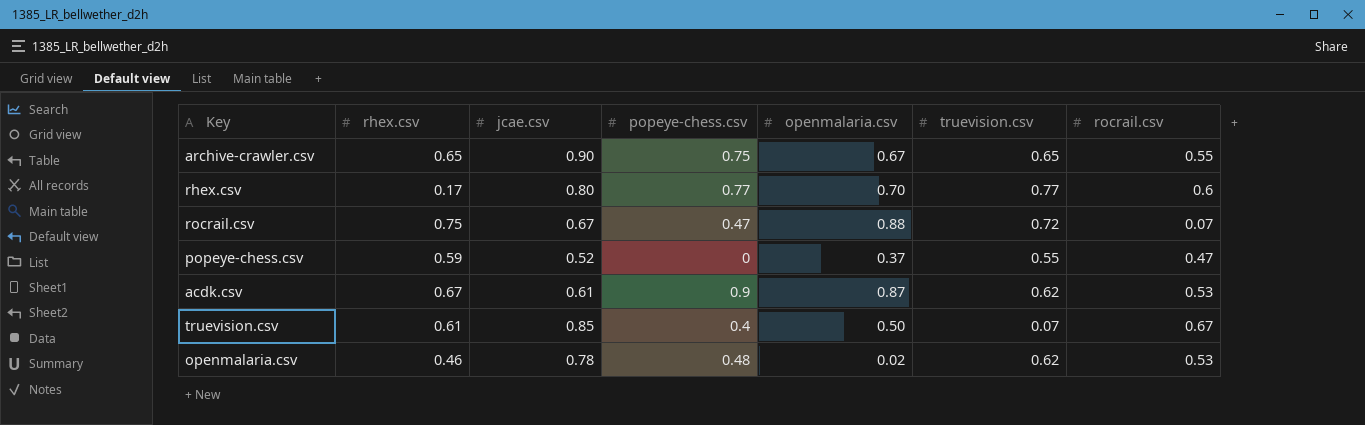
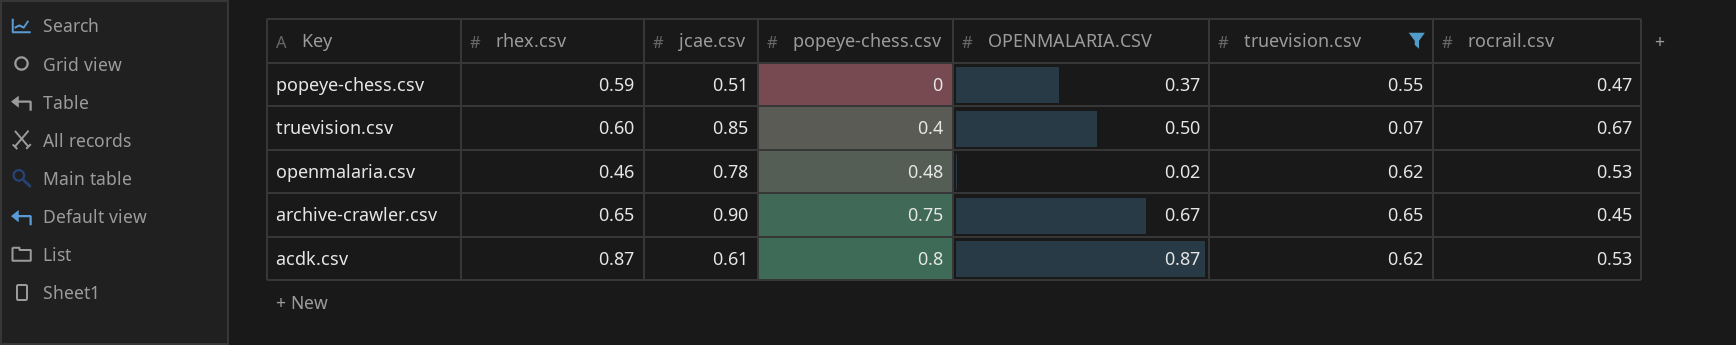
filter: none -> truevision.csv <= 0.65
row order: none -> popeye-chess.csv ascending
column name: openmalaria.csv -> OPENMALARIA.CSV
popeye-chess.csv | jcae.csv: 0.52 -> 0.51
truevision.csv | rhex.csv: 0.61 -> 0.60
archive-crawler.csv | rocrail.csv: 0.55 -> 0.45
acdk.csv | rhex.csv: 0.67 -> 0.87
acdk.csv | popeye-chess.csv: 0.9 -> 0.8

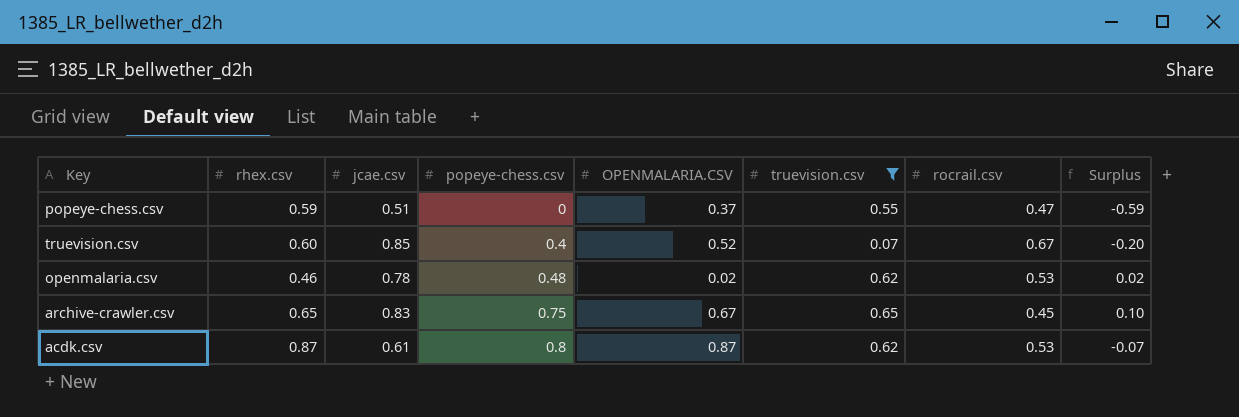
column Surplus | formula: none -> [popeye-chess.csv] - [rhex.csv]
truevision.csv | OPENMALARIA.CSV: 0.50 -> 0.52
archive-crawler.csv | jcae.csv: 0.90 -> 0.83

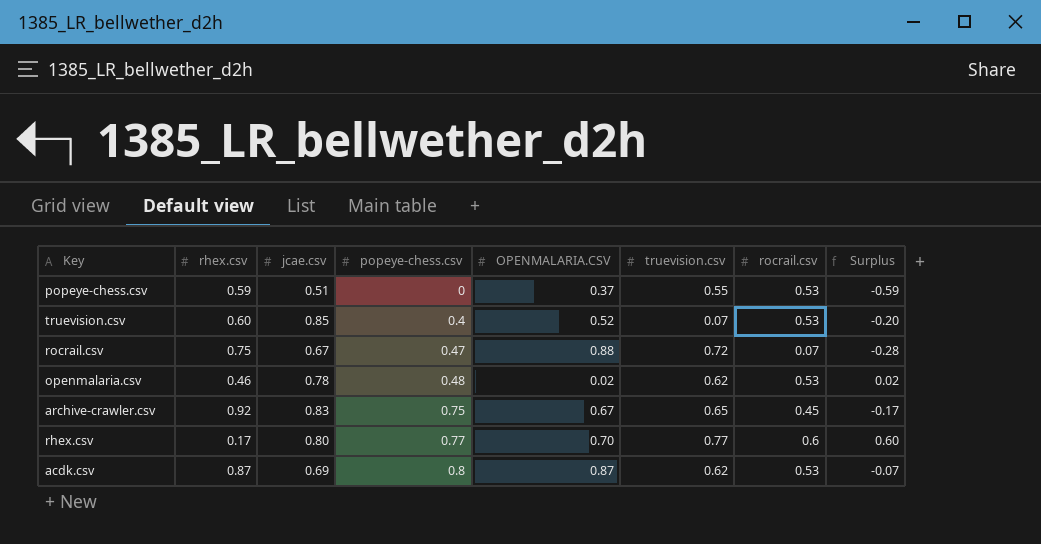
filter: truevision.csv <= 0.65 -> none
popeye-chess.csv | rocrail.csv: 0.47 -> 0.53
truevision.csv | rocrail.csv: 0.67 -> 0.53
archive-crawler.csv | rhex.csv: 0.65 -> 0.92
archive-crawler.csv | Surplus: 0.10 -> -0.17
acdk.csv | jcae.csv: 0.61 -> 0.69

